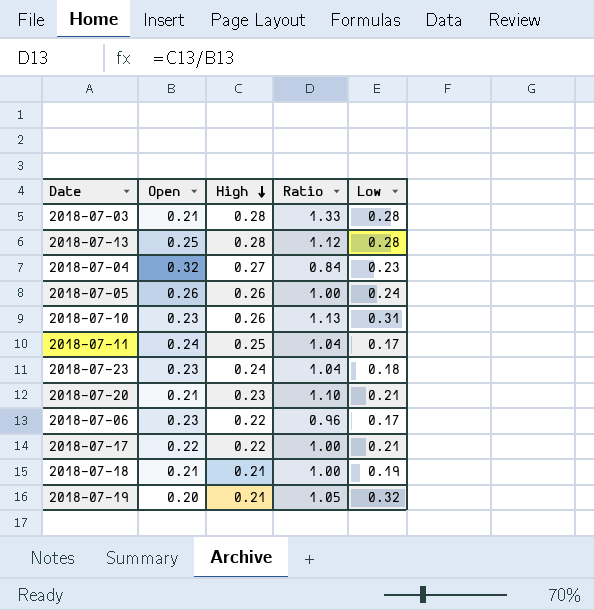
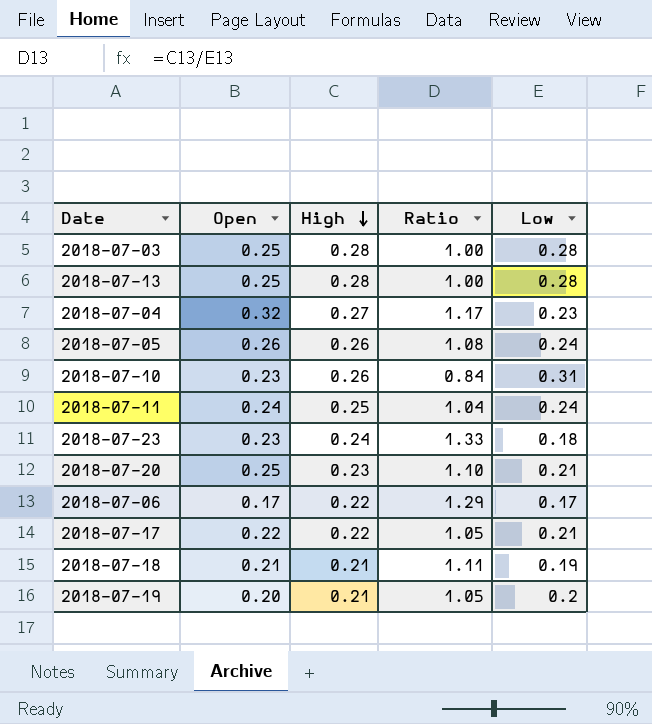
column Ratio | formula: [High] / [Open] -> [High] / [Low]
2018-07-03 | Open: 0.21 -> 0.25
2018-07-11 | Low: 0.17 -> 0.24
2018-07-20 | Open: 0.21 -> 0.25
2018-07-06 | Open: 0.23 -> 0.17
2018-07-19 | Low: 0.32 -> 0.2

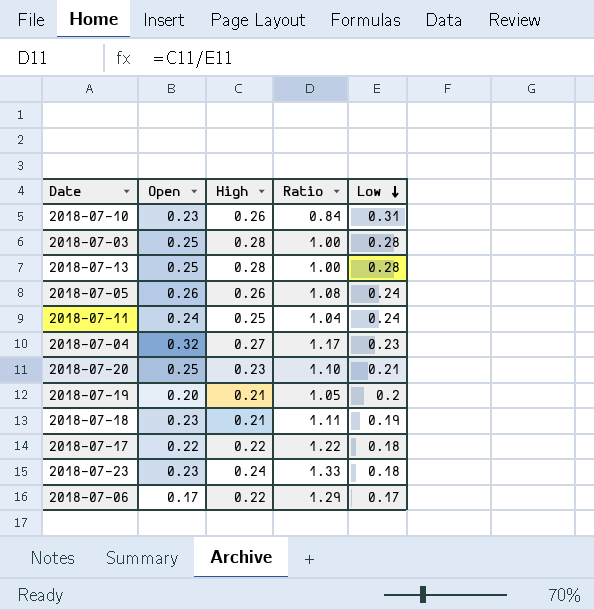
row order: High descending -> Low descending
2018-07-18 | Open: 0.21 -> 0.23
2018-07-17 | Ratio: 1.05 -> 1.22
2018-07-17 | Low: 0.21 -> 0.18

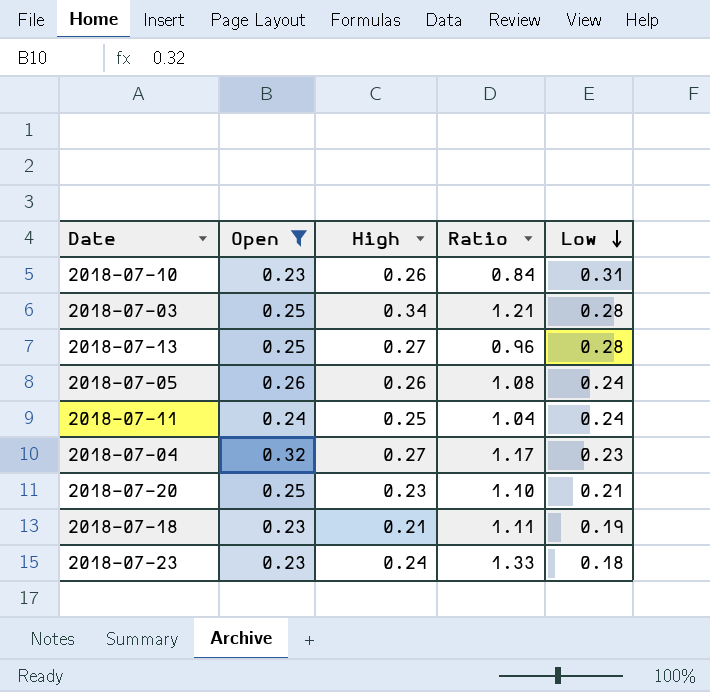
filter: none -> Open >= 0.23
2018-07-03 | High: 0.28 -> 0.34
2018-07-03 | Ratio: 1.00 -> 1.21
2018-07-13 | High: 0.28 -> 0.27
2018-07-13 | Ratio: 1.00 -> 0.96

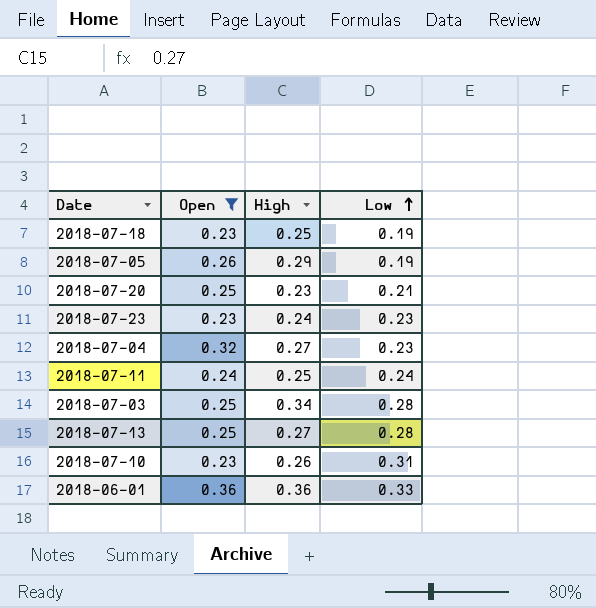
row order: Low descending -> Low ascending
column Ratio | formula: [High] / [Low] -> none
2018-07-18 | High: 0.21 -> 0.25
2018-07-05 | High: 0.26 -> 0.29
2018-07-05 | Low: 0.24 -> 0.19
2018-07-23 | Low: 0.18 -> 0.23
row 2018-06-01: none -> 0.36 | 0.36 | 0.33

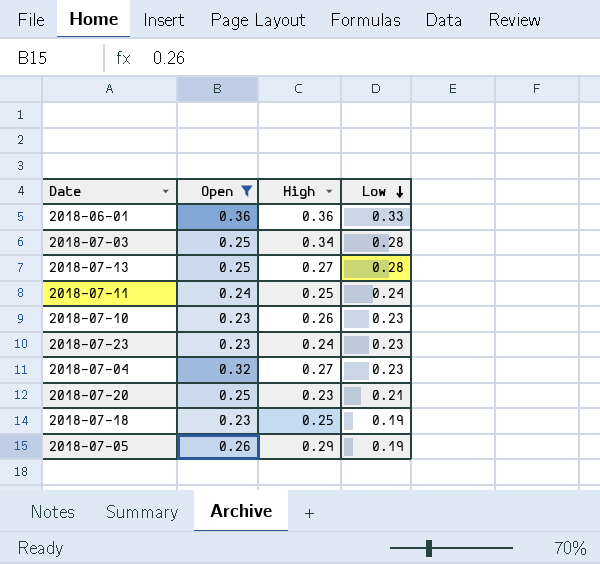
row order: Low ascending -> Low descending
2018-07-10 | Low: 0.31 -> 0.23

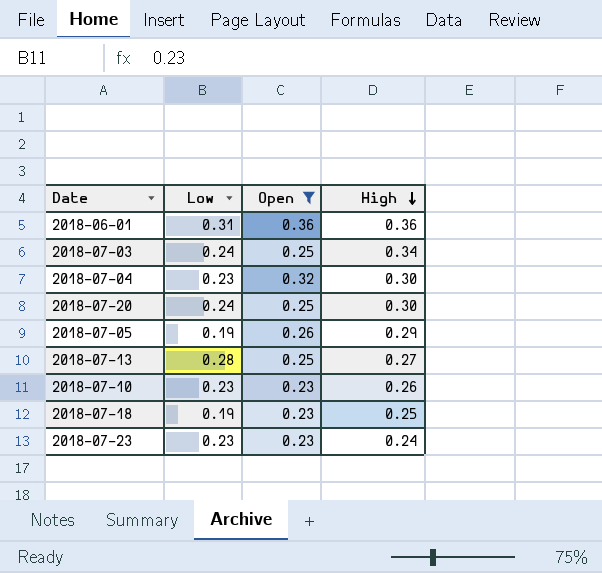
row order: Low descending -> High descending
column Low | position: 4 -> 2
row 2018-07-11: 0.24 | 0.25 | 0.24 -> none
2018-06-01 | Low: 0.33 -> 0.31
2018-07-03 | Low: 0.28 -> 0.24
2018-07-04 | High: 0.27 -> 0.30
2018-07-20 | Low: 0.21 -> 0.24
2018-07-20 | High: 0.23 -> 0.30

